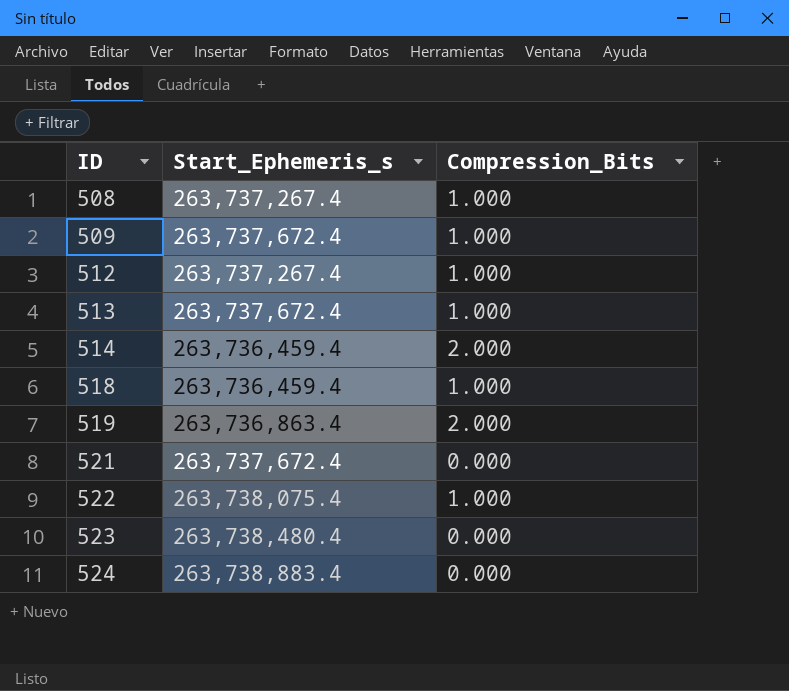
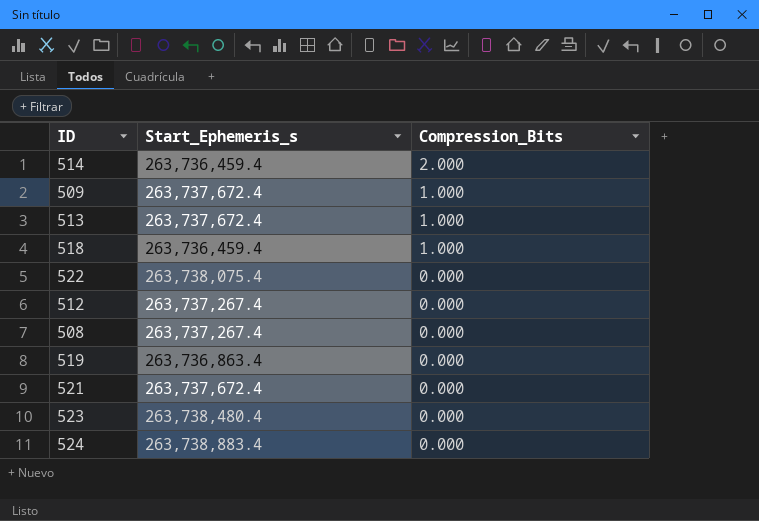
row order: ID ascending -> Compression_Bits descending
522 | Compression_Bits: 1.000 -> 0.000
512 | Compression_Bits: 1.000 -> 0.000
508 | Compression_Bits: 1.000 -> 0.000
519 | Compression_Bits: 2.000 -> 0.000

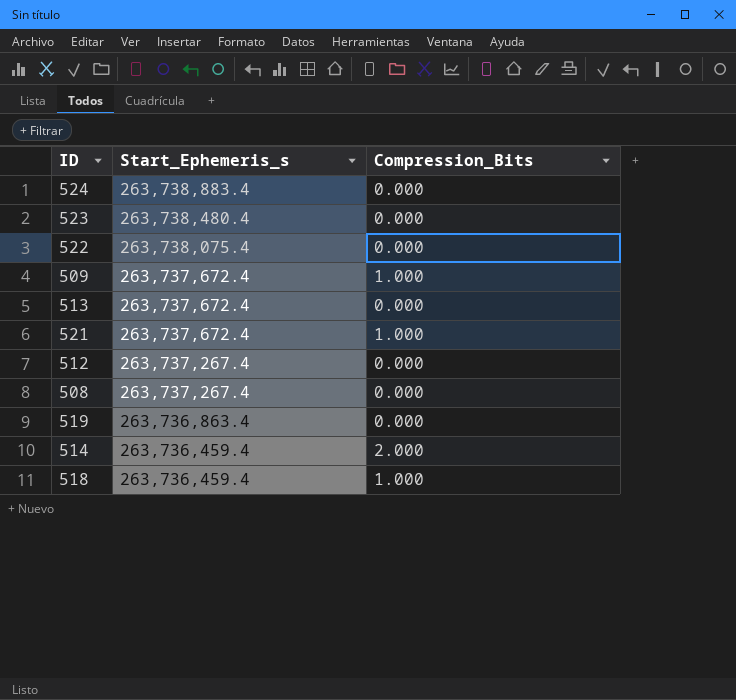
row order: Compression_Bits descending -> Start_Ephemeris_s descending
513 | Compression_Bits: 1.000 -> 0.000
521 | Compression_Bits: 0.000 -> 1.000

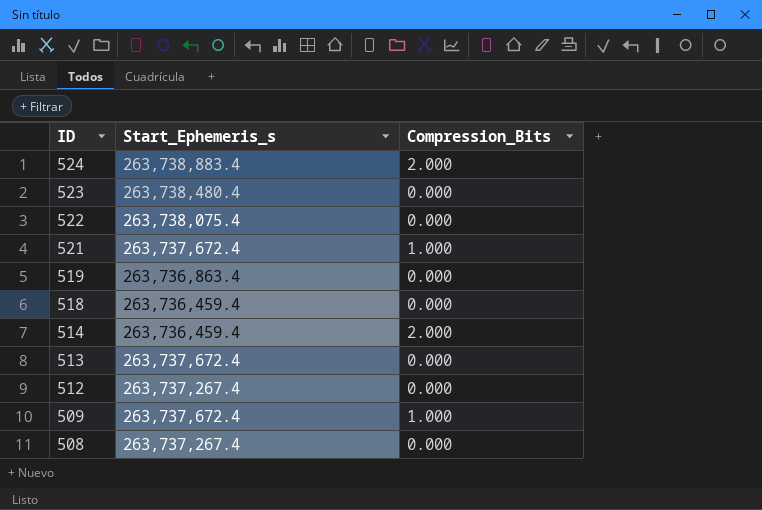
row order: Start_Ephemeris_s descending -> ID descending
524 | Compression_Bits: 0.000 -> 2.000
518 | Compression_Bits: 1.000 -> 0.000

